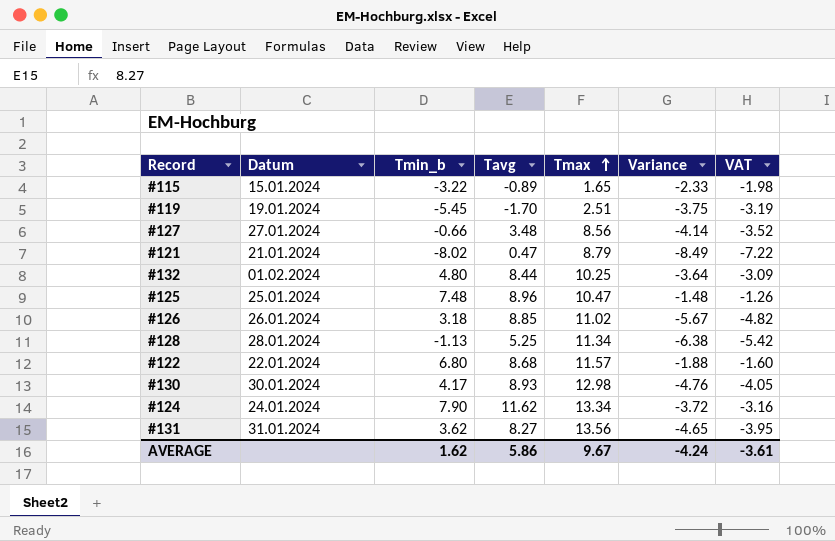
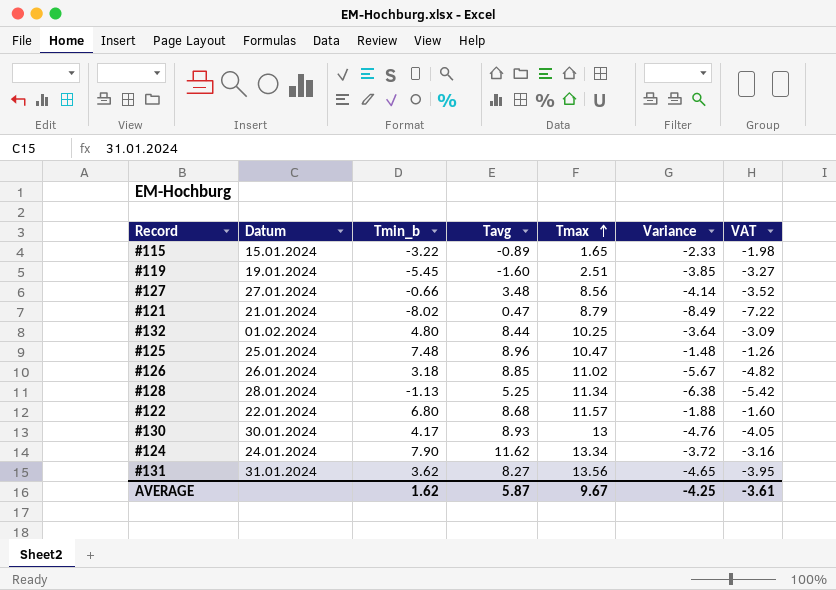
#119 | Tavg: -1.70 -> -1.60
#119 | Variance: -3.75 -> -3.85
#119 | VAT: -3.19 -> -3.27
#130 | Tmax: 12.98 -> 13
AVERAGE | Tavg: 5.86 -> 5.87
AVERAGE | Variance: -4.24 -> -4.25

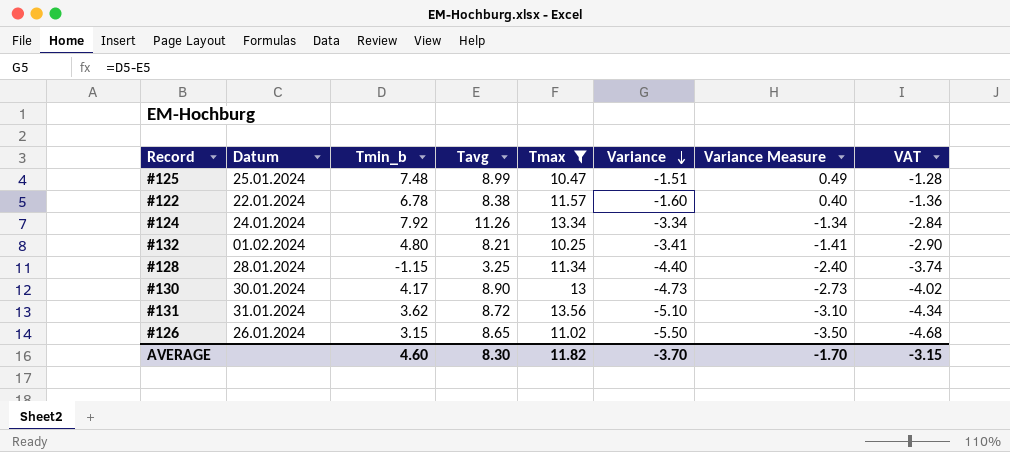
filter: none -> Tmax >= 10.25
row order: Tmax ascending -> Variance descending
column Variance Measure | formula: none -> [Variance] + 2
#125 | Tavg: 8.96 -> 8.99
#125 | Variance: -1.48 -> -1.51
#125 | VAT: -1.26 -> -1.28
#122 | Tmin_b: 6.80 -> 6.78
#122 | Tavg: 8.68 -> 8.38
#122 | Variance: -1.88 -> -1.60
#122 | VAT: -1.60 -> -1.36
#124 | Tmin_b: 7.90 -> 7.92
#124 | Tavg: 11.62 -> 11.26
#124 | Variance: -3.72 -> -3.34
#124 | VAT: -3.16 -> -2.84
#132 | Tavg: 8.44 -> 8.21
#132 | Variance: -3.64 -> -3.41
#132 | VAT: -3.09 -> -2.90
#128 | Tmin_b: -1.13 -> -1.15
#128 | Tavg: 5.25 -> 3.25
#128 | Variance: -6.38 -> -4.40
#128 | VAT: -5.42 -> -3.74
#130 | Tavg: 8.93 -> 8.90
#130 | Variance: -4.76 -> -4.73
#130 | VAT: -4.05 -> -4.02
#131 | Tavg: 8.27 -> 8.72
#131 | Variance: -4.65 -> -5.10
#131 | VAT: -3.95 -> -4.34
#126 | Tmin_b: 3.18 -> 3.15
#126 | Tavg: 8.85 -> 8.65
#126 | Variance: -5.67 -> -5.50
#126 | VAT: -4.82 -> -4.68
AVERAGE | Tmin_b: 1.62 -> 4.60
AVERAGE | Tavg: 5.87 -> 8.30
AVERAGE | Tmax: 9.67 -> 11.82
AVERAGE | Variance: -4.25 -> -3.70
AVERAGE | VAT: -3.61 -> -3.15

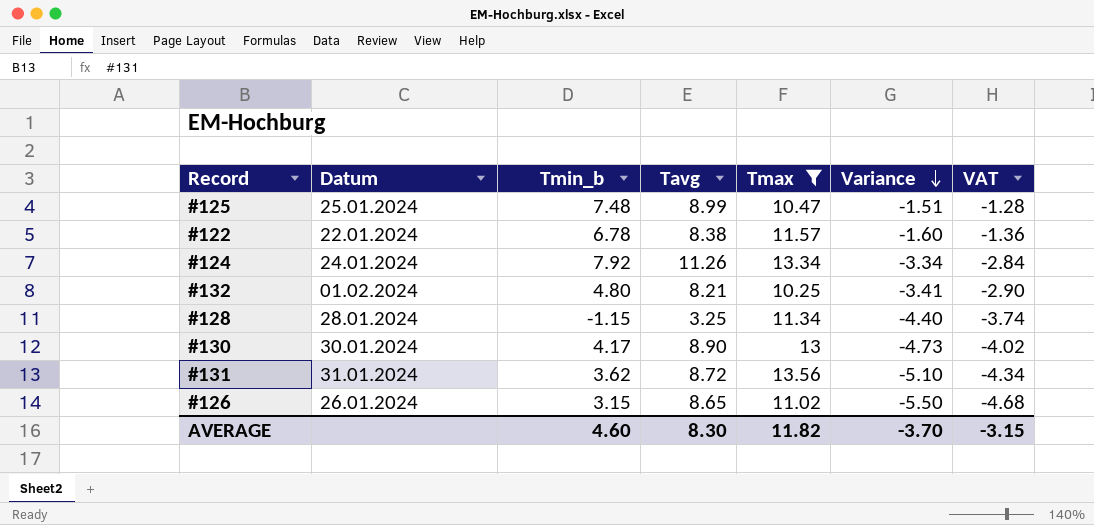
column Variance Measure | formula: [Variance] + 2 -> none

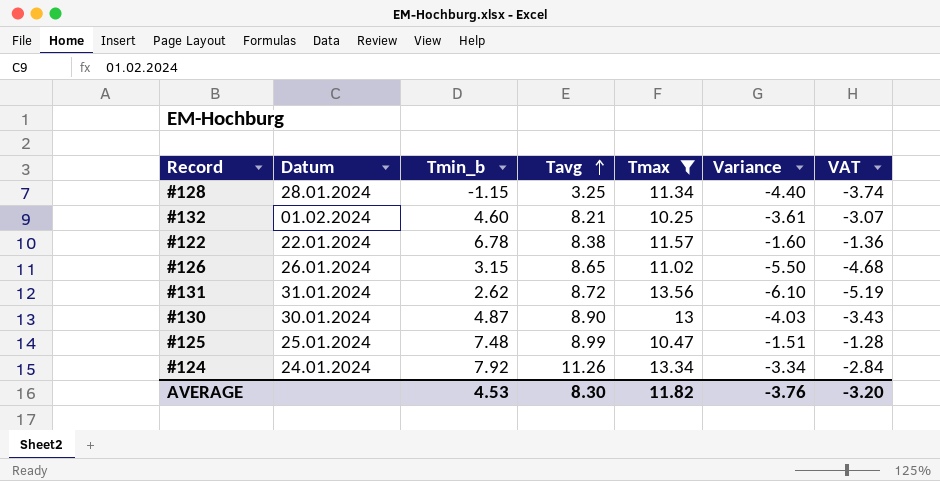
row order: Variance descending -> Tavg ascending
#132 | Tmin_b: 4.80 -> 4.60
#132 | Variance: -3.41 -> -3.61
#132 | VAT: -2.90 -> -3.07
#131 | Tmin_b: 3.62 -> 2.62
#131 | Variance: -5.10 -> -6.10
#131 | VAT: -4.34 -> -5.19
#130 | Tmin_b: 4.17 -> 4.87
#130 | Variance: -4.73 -> -4.03
#130 | VAT: -4.02 -> -3.43
AVERAGE | Tmin_b: 4.60 -> 4.53
AVERAGE | Variance: -3.70 -> -3.76
AVERAGE | VAT: -3.15 -> -3.20

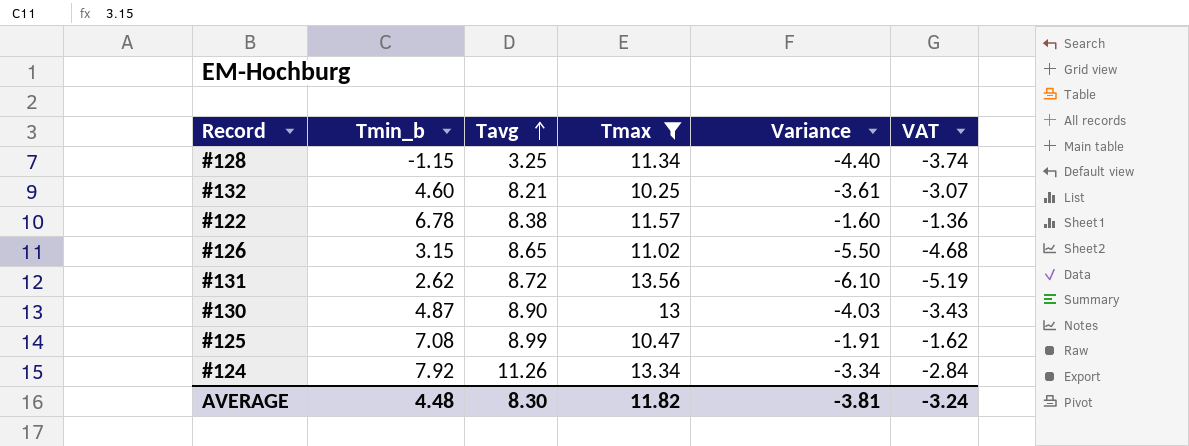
column Datum | position: 2 -> none
#125 | Tmin_b: 7.48 -> 7.08
#125 | Variance: -1.51 -> -1.91
#125 | VAT: -1.28 -> -1.62
AVERAGE | Tmin_b: 4.53 -> 4.48
AVERAGE | Variance: -3.76 -> -3.81
AVERAGE | VAT: -3.20 -> -3.24

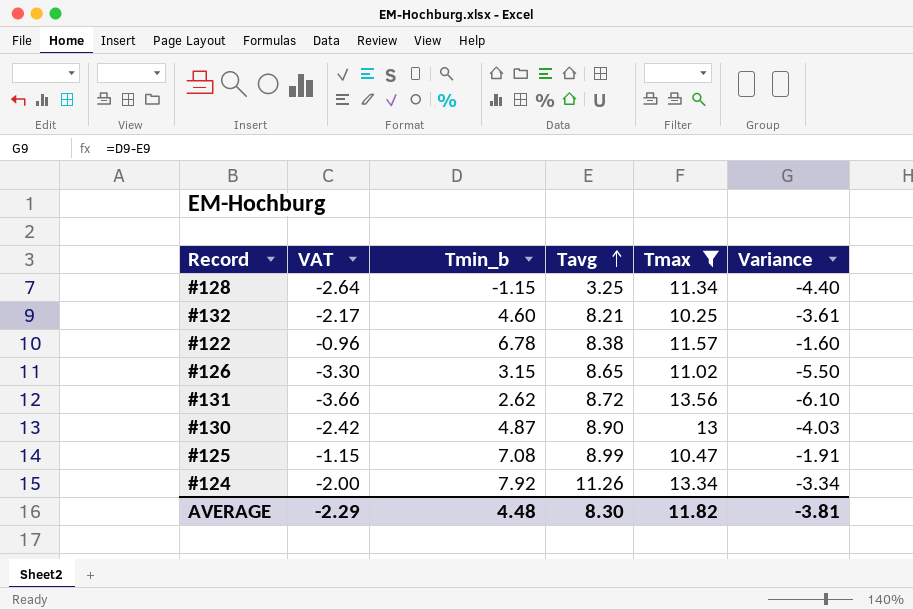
column VAT | formula: [Variance] * 0.85 -> [Variance] * 0.6
column VAT | position: 6 -> 2
AVERAGE | VAT: -3.24 -> -2.29

